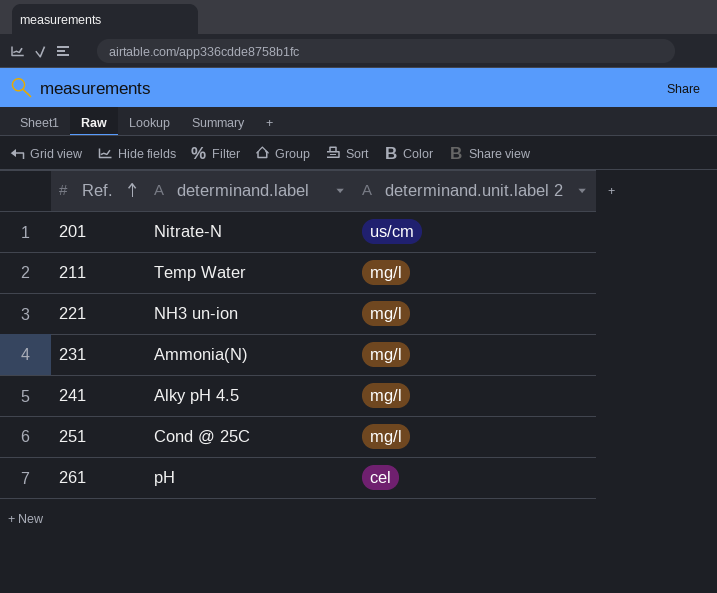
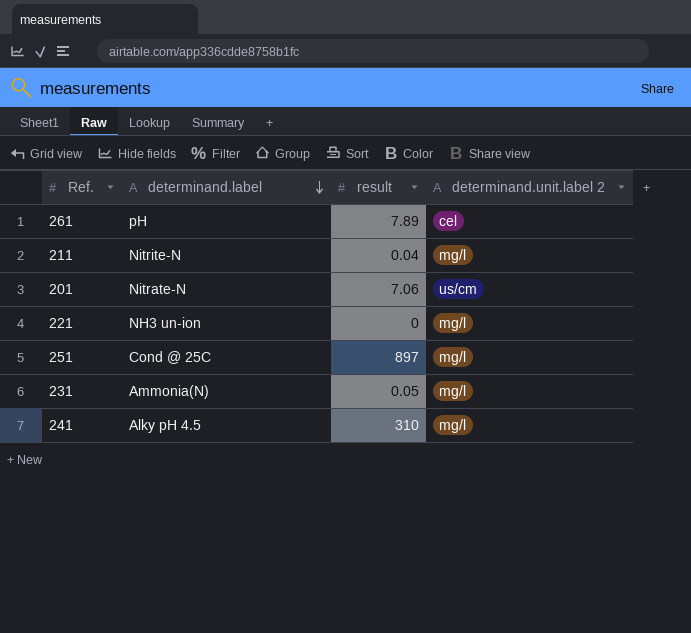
row order: Ref. ascending -> determinand.label descending
column result | position: none -> 3
211 | determinand.label: Temp Water -> Nitrite-N

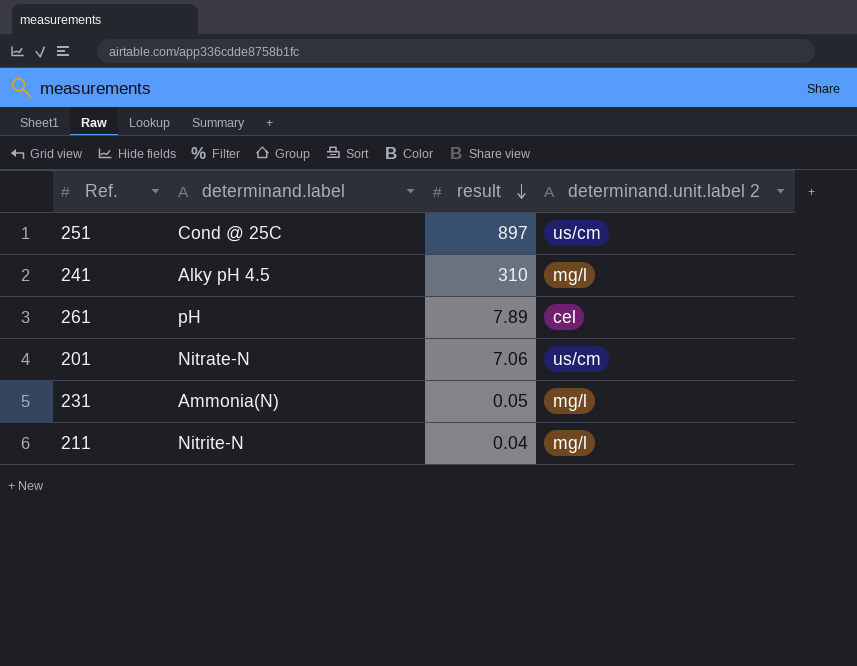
row order: determinand.label descending -> result descending
row 221: NH3 un-ion | 0 | mg/l -> none
251 | determinand.unit.label 2: mg/l -> us/cm

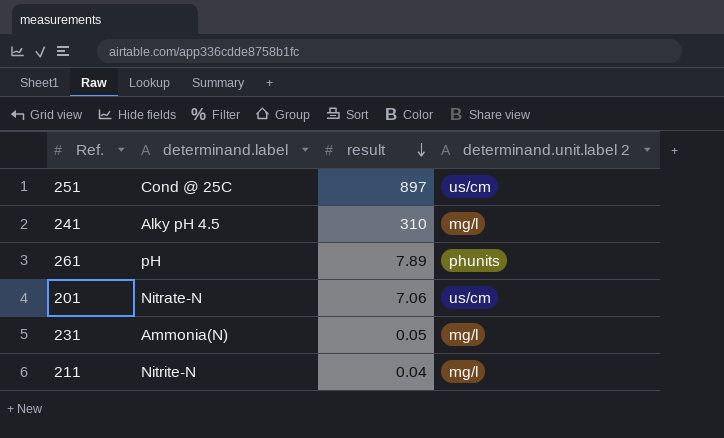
261 | determinand.unit.label 2: cel -> phunits

